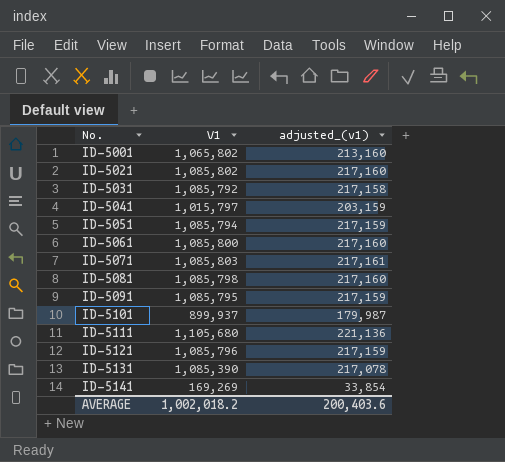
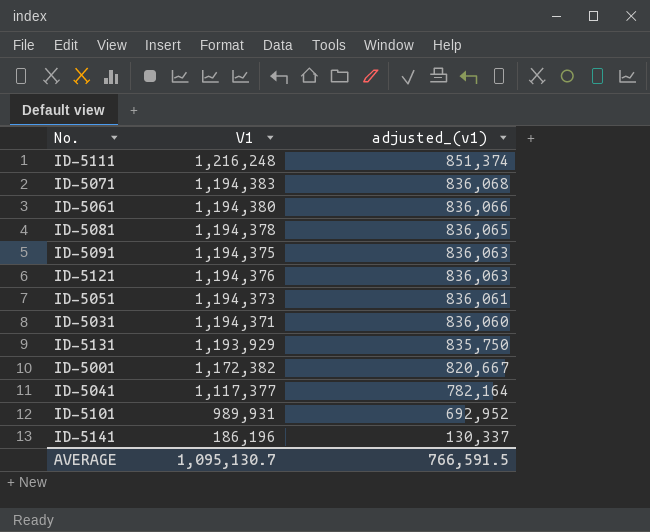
row order: No. ascending -> adjusted_(v1) descending
column adjusted_(v1) | formula: [V1] * 0.2 -> [V1] * 0.7
row ID-5021: 1,085,802 | 217,160 -> none
ID-5111 | V1: 1,105,680 -> 1,216,248
ID-5071 | V1: 1,085,803 -> 1,194,383
ID-5061 | V1: 1,085,800 -> 1,194,380
ID-5081 | V1: 1,085,798 -> 1,194,378
ID-5091 | V1: 1,085,795 -> 1,194,375
ID-5121 | V1: 1,085,796 -> 1,194,376
ID-5051 | V1: 1,085,794 -> 1,194,373
ID-5031 | V1: 1,085,792 -> 1,194,371
ID-5131 | V1: 1,085,390 -> 1,193,929
ID-5001 | V1: 1,065,802 -> 1,172,382
ID-5041 | V1: 1,015,797 -> 1,117,377
ID-5101 | V1: 899,937 -> 989,931
ID-5141 | V1: 169,269 -> 186,196
AVERAGE | V1: 1,002,018.2 -> 1,095,130.7
AVERAGE | adjusted_(v1): 200,403.6 -> 766,591.5

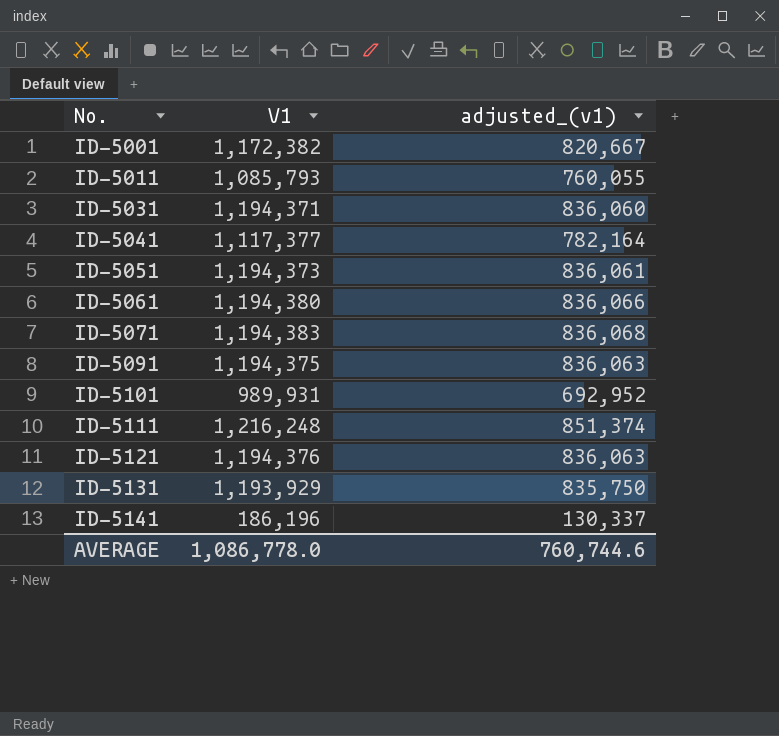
row order: adjusted_(v1) descending -> No. ascending
row ID-5081: 1,194,378 | 836,065 -> none
row ID-5011: none -> 1,085,793 | 760,055
AVERAGE | V1: 1,095,130.7 -> 1,086,778.0
AVERAGE | adjusted_(v1): 766,591.5 -> 760,744.6

